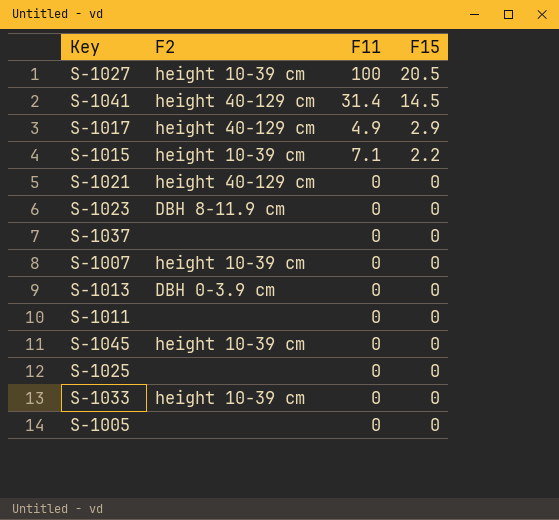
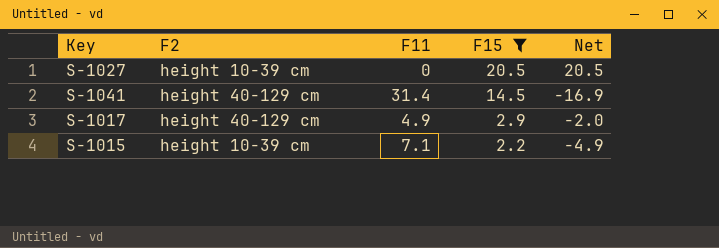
filter: none -> F15 != 0
column Net | formula: none -> [F15] - [F11]
S-1027 | F11: 100 -> 0

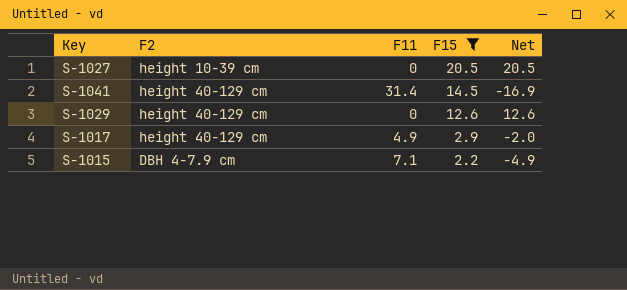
row S-1029: none -> height 40-129 cm | 0 | 12.6 | 12.6
S-1015 | F2: height 10-39 cm -> DBH 4-7.9 cm

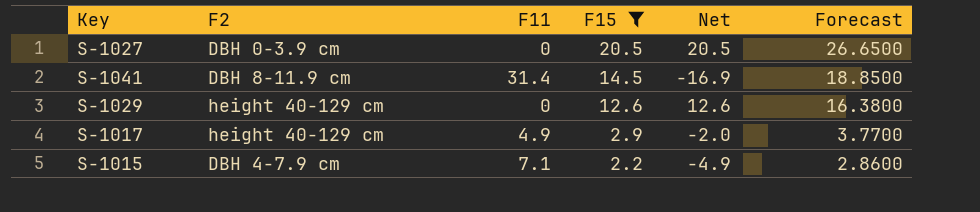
column Forecast | formula: none -> [F15] * 1.3
S-1027 | F2: height 10-39 cm -> DBH 0-3.9 cm
S-1041 | F2: height 40-129 cm -> DBH 8-11.9 cm

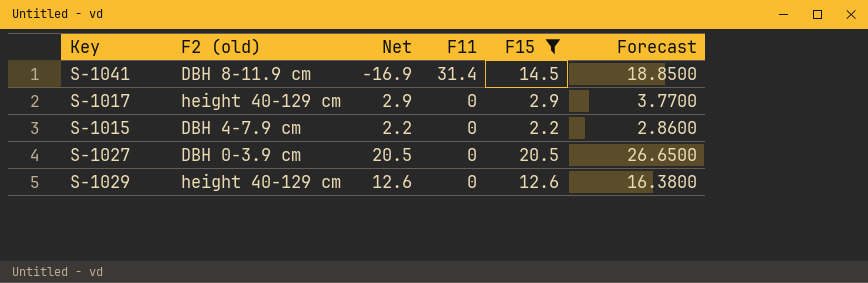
row order: F15 descending -> F11 descending
column name: F2 -> F2 (old)
column Net | position: 5 -> 3
S-1017 | Net: -2.0 -> 2.9
S-1017 | F11: 4.9 -> 0
S-1015 | Net: -4.9 -> 2.2
S-1015 | F11: 7.1 -> 0

